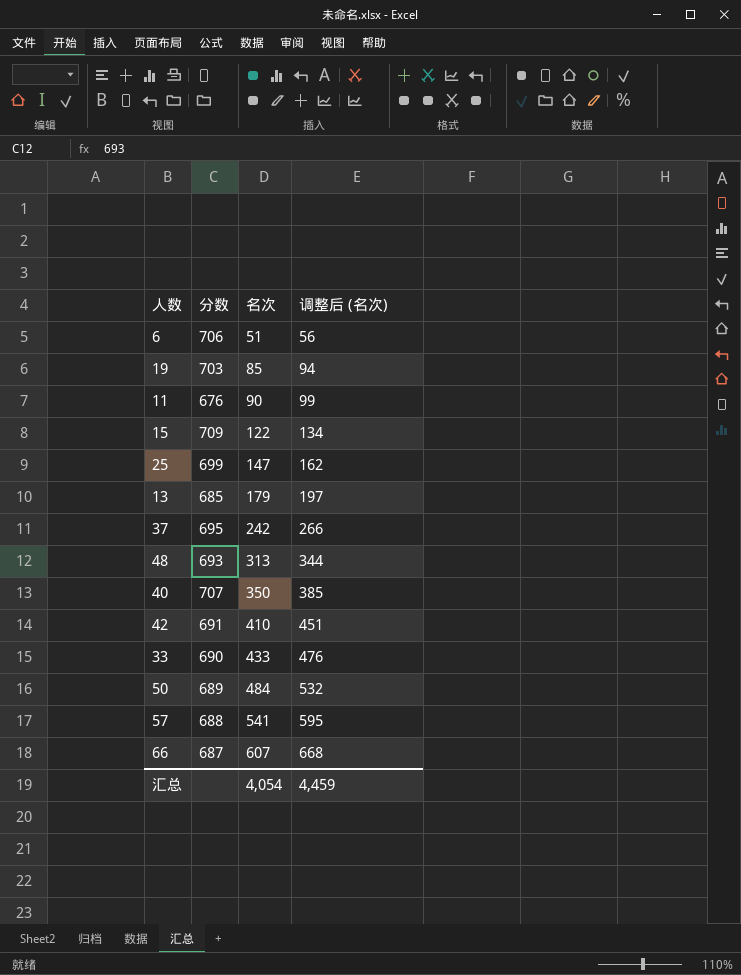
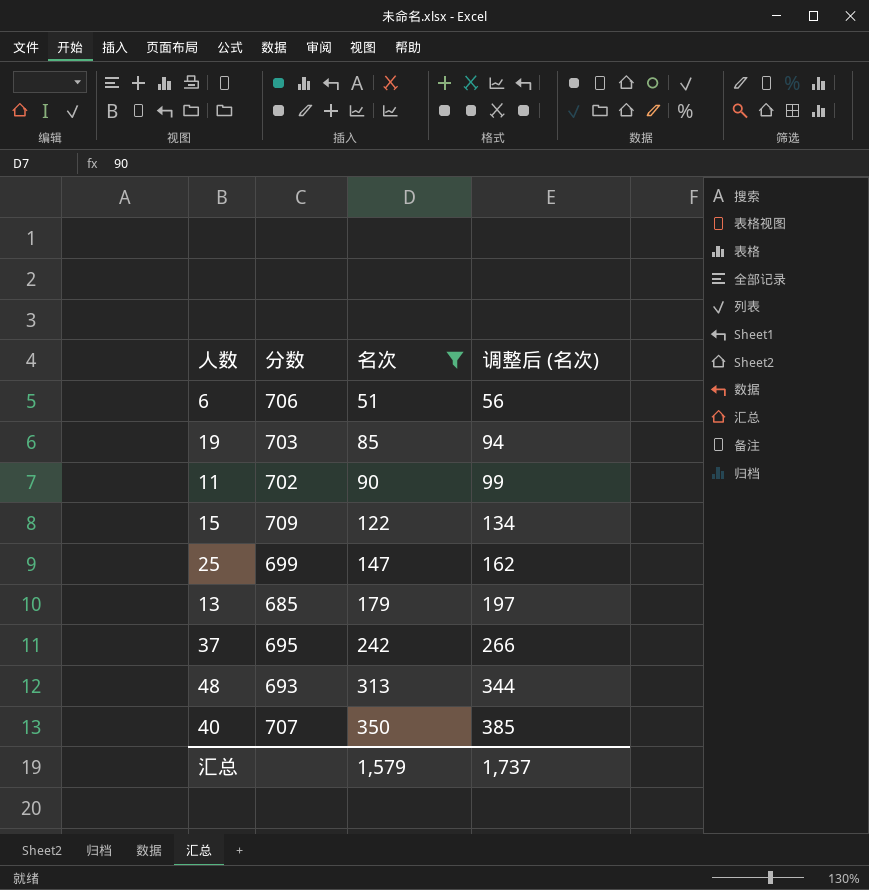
filter: none -> 名次 <= 350
11 | 分数: 676 -> 702
汇总 | 名次: 4,054 -> 1,579
汇总 | 调整后 (名次): 4,459 -> 1,737

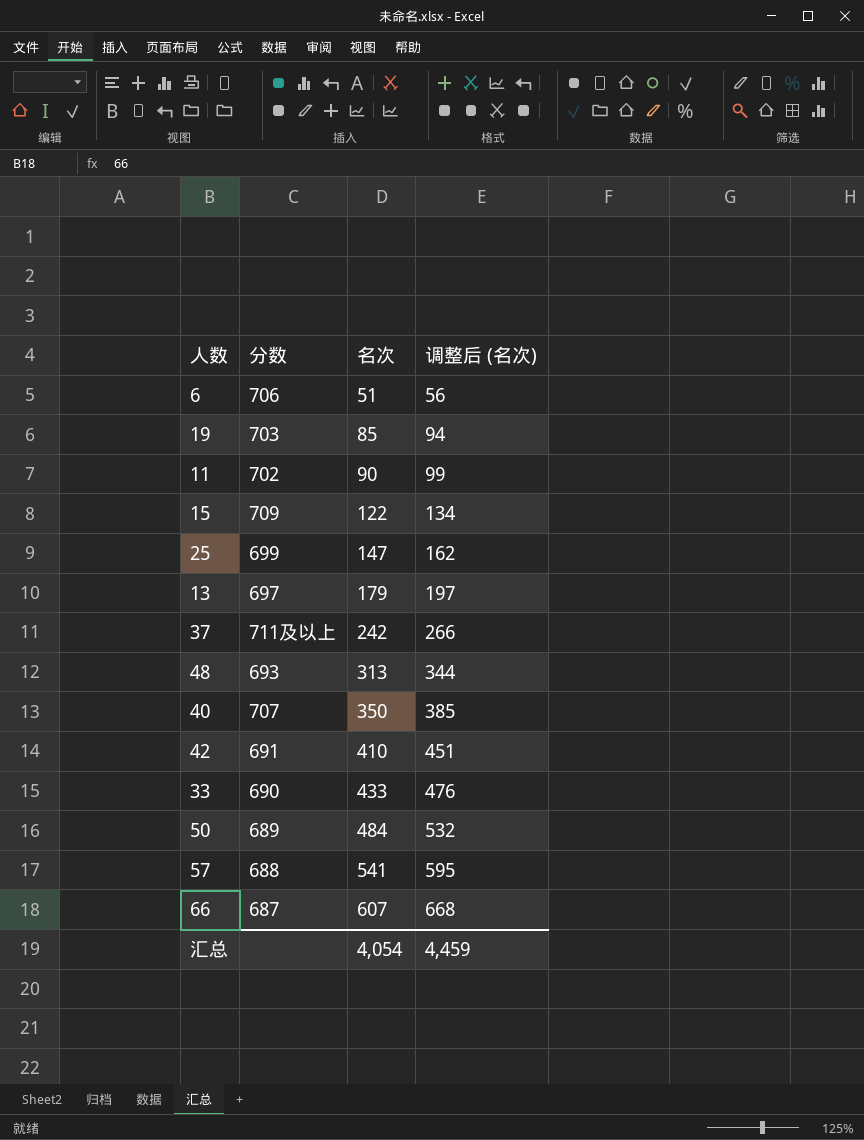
filter: 名次 <= 350 -> none
13 | 分数: 685 -> 697
37 | 分数: 695 -> 711及以上
汇总 | 名次: 1,579 -> 4,054
汇总 | 调整后 (名次): 1,737 -> 4,459

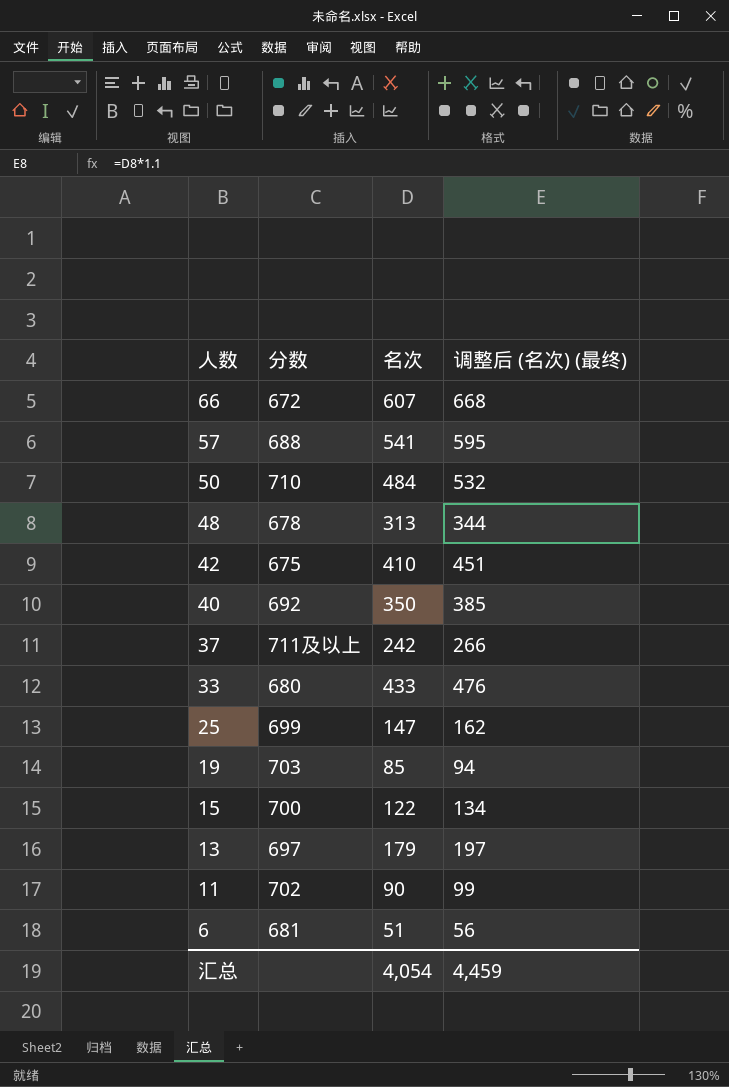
row order: 名次 ascending -> 人数 descending
column name: 调整后 (名次) -> 调整后 (名次) (最终)
66 | 分数: 687 -> 672
50 | 分数: 689 -> 710
48 | 分数: 693 -> 678
42 | 分数: 691 -> 675
40 | 分数: 707 -> 692
33 | 分数: 690 -> 680
15 | 分数: 709 -> 700
6 | 分数: 706 -> 681

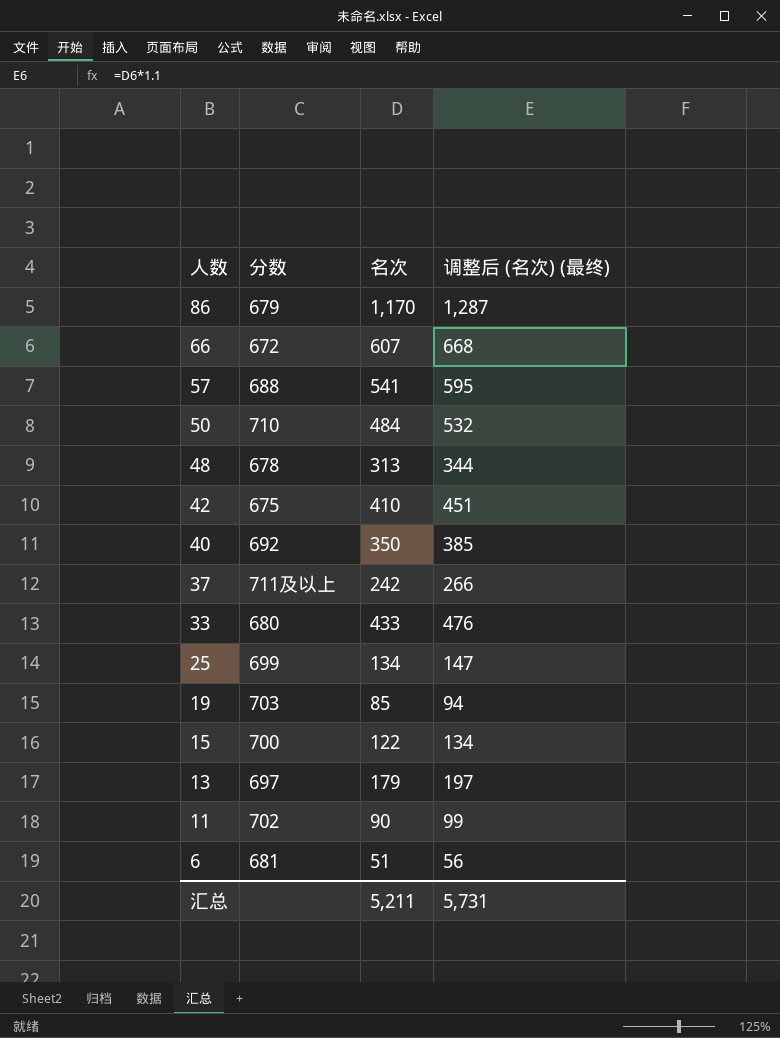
row 86: none -> 679 | 1,170 | 1,287
25 | 名次: 147 -> 134
25 | 调整后 (名次) (最终): 162 -> 147
汇总 | 名次: 4,054 -> 5,211
汇总 | 调整后 (名次) (最终): 4,459 -> 5,731

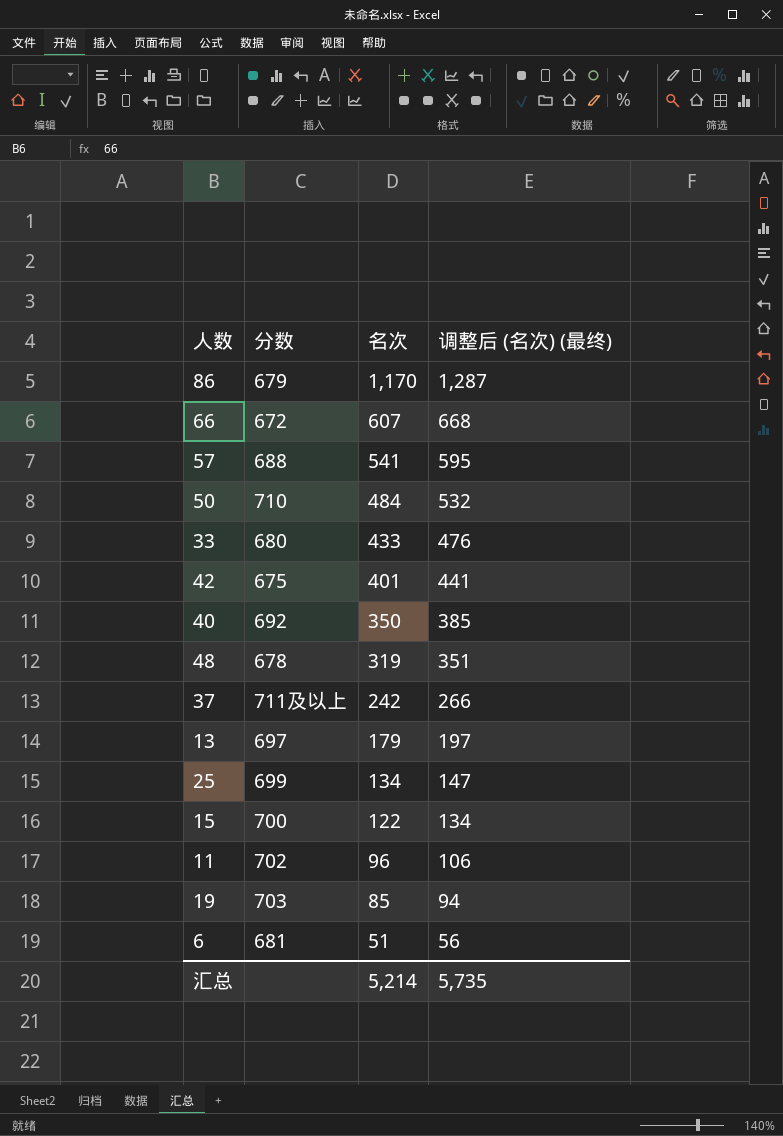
row order: 人数 descending -> 名次 descending
42 | 名次: 410 -> 401
42 | 调整后 (名次) (最终): 451 -> 441
48 | 名次: 313 -> 319
48 | 调整后 (名次) (最终): 344 -> 351
11 | 名次: 90 -> 96
11 | 调整后 (名次) (最终): 99 -> 106
汇总 | 名次: 5,211 -> 5,214
汇总 | 调整后 (名次) (最终): 5,731 -> 5,735

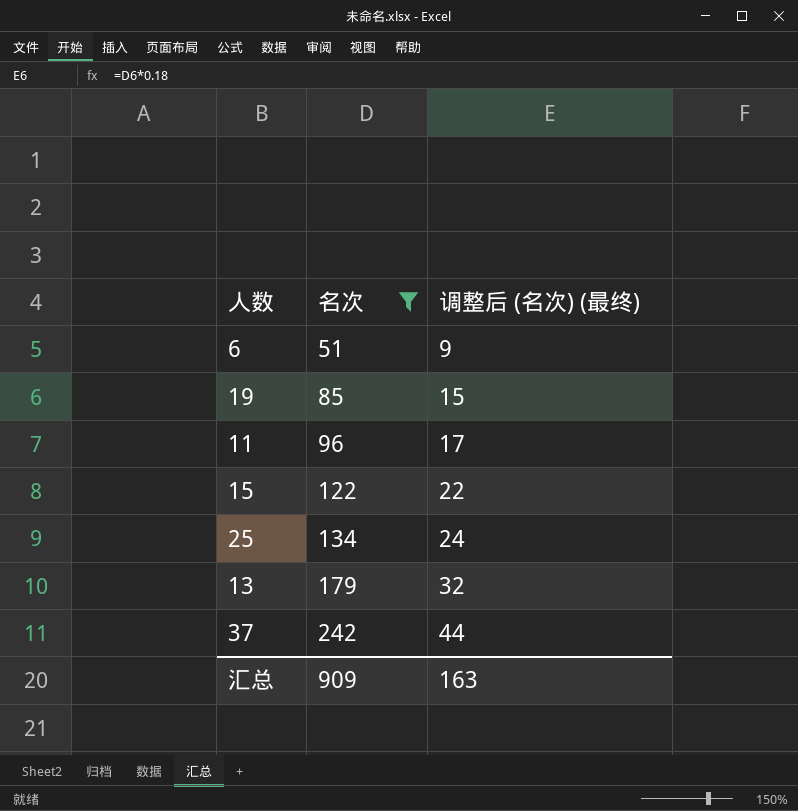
filter: none -> 名次 <= 242
row order: 名次 descending -> 名次 ascending
column 分数 | position: 2 -> none
column 调整后 (名次) (最终) | formula: [名次] * 1.1 -> [名次] * 0.18
汇总 | 名次: 5,214 -> 909
汇总 | 调整后 (名次) (最终): 5,735 -> 163

